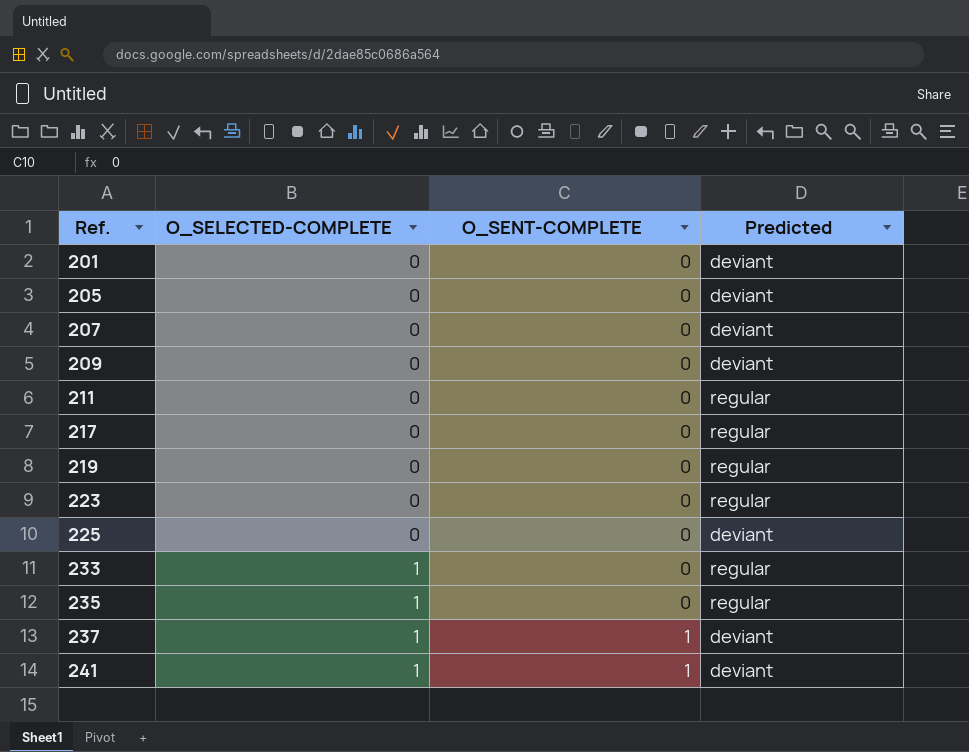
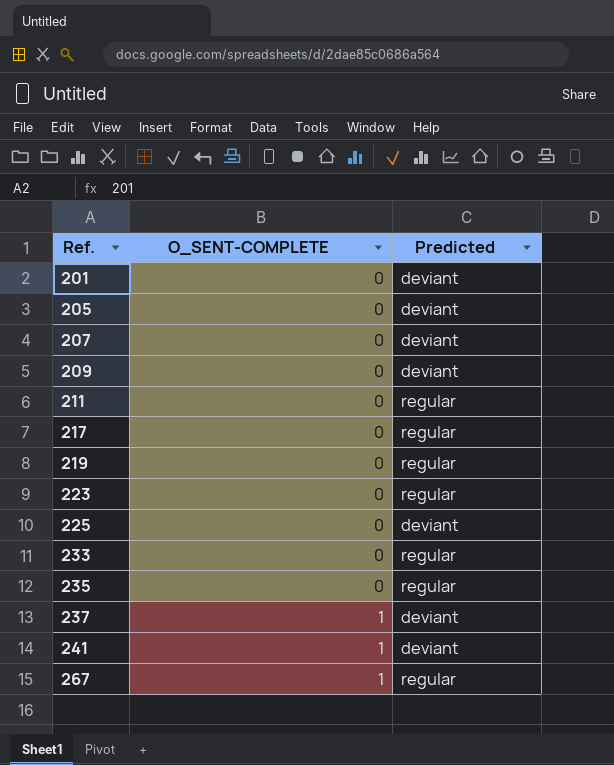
column O_SELECTED-COMPLETE | position: 2 -> none
row 267: none -> 1 | regular

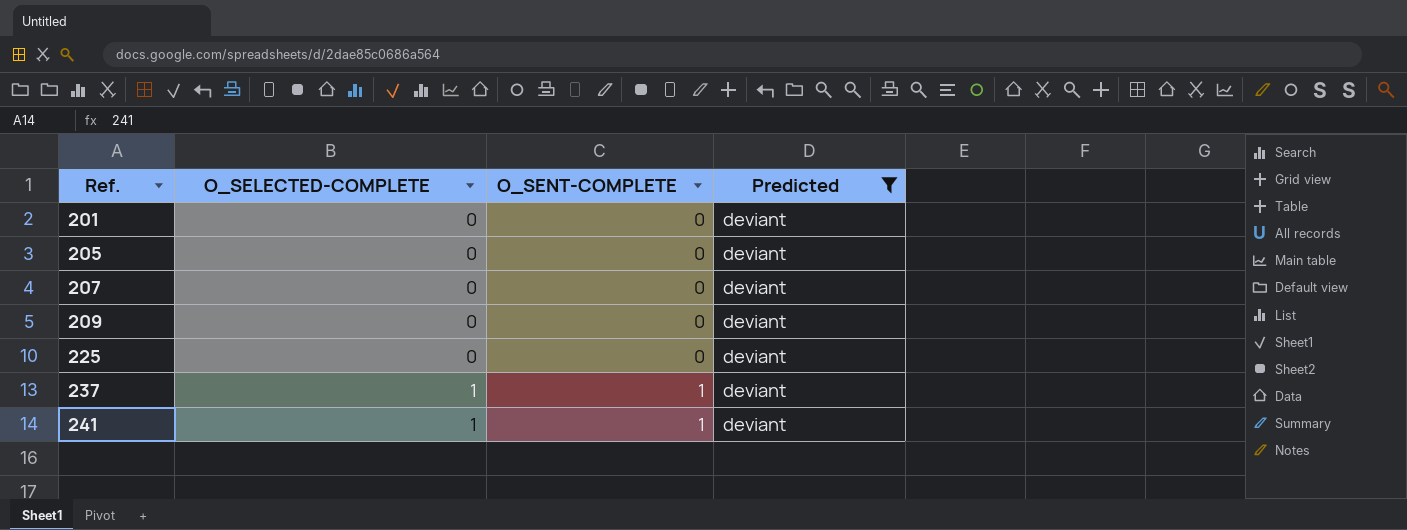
filter: none -> Predicted = deviant
column O_SELECTED-COMPLETE | position: none -> 2

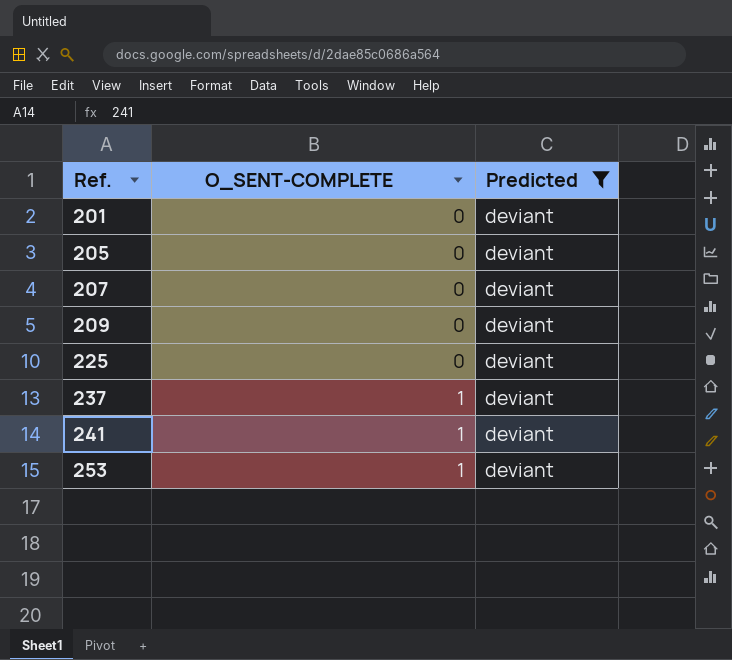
column O_SELECTED-COMPLETE | position: 2 -> none
row 253: none -> 1 | deviant

